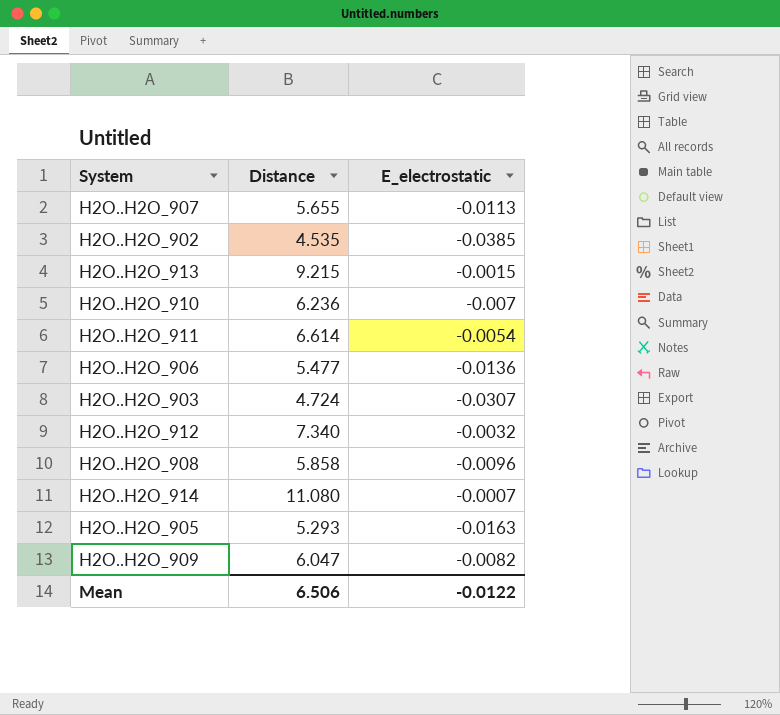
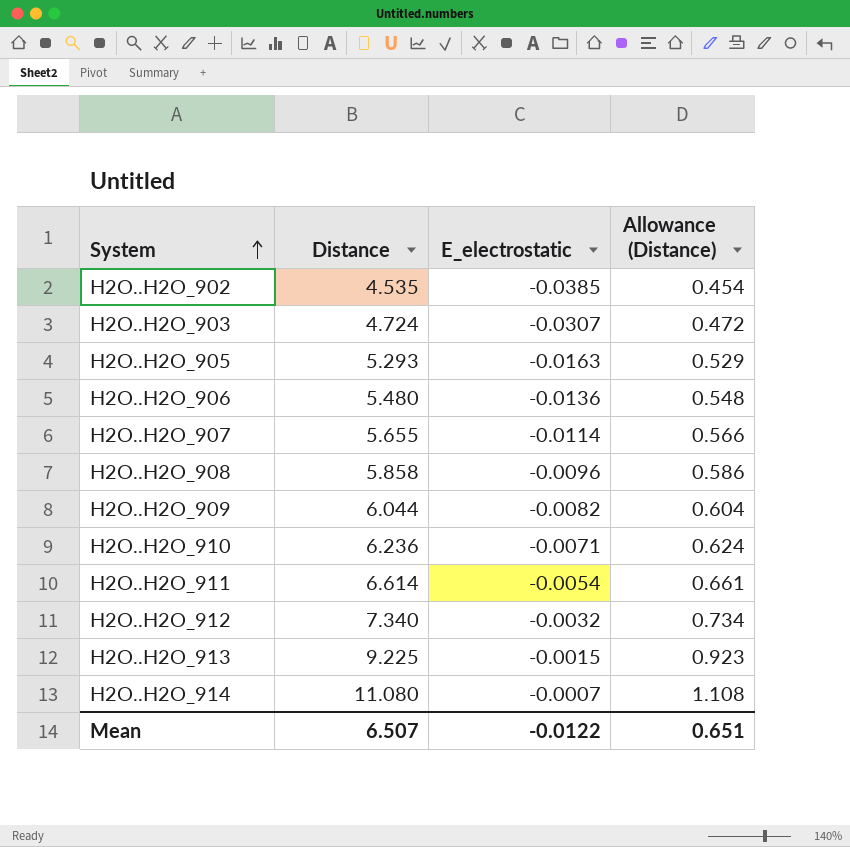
row order: none -> System ascending
column Allowance (Distance) | formula: none -> [Distance] * 0.1
H2O..H2O_906 | Distance: 5.477 -> 5.480
H2O..H2O_907 | E_electrostatic: -0.0113 -> -0.0114
H2O..H2O_909 | Distance: 6.047 -> 6.044
H2O..H2O_910 | E_electrostatic: -0.007 -> -0.0071
H2O..H2O_913 | Distance: 9.215 -> 9.225
Mean | Distance: 6.506 -> 6.507

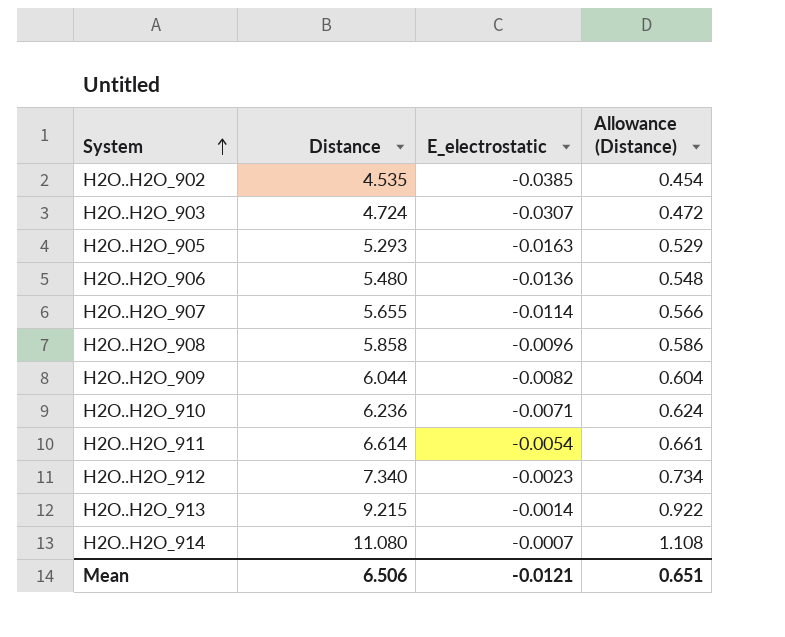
H2O..H2O_912 | E_electrostatic: -0.0032 -> -0.0023
H2O..H2O_913 | Distance: 9.225 -> 9.215
H2O..H2O_913 | E_electrostatic: -0.0015 -> -0.0014
H2O..H2O_913 | Allowance (Distance): 0.923 -> 0.922
Mean | Distance: 6.507 -> 6.506
Mean | E_electrostatic: -0.0122 -> -0.0121

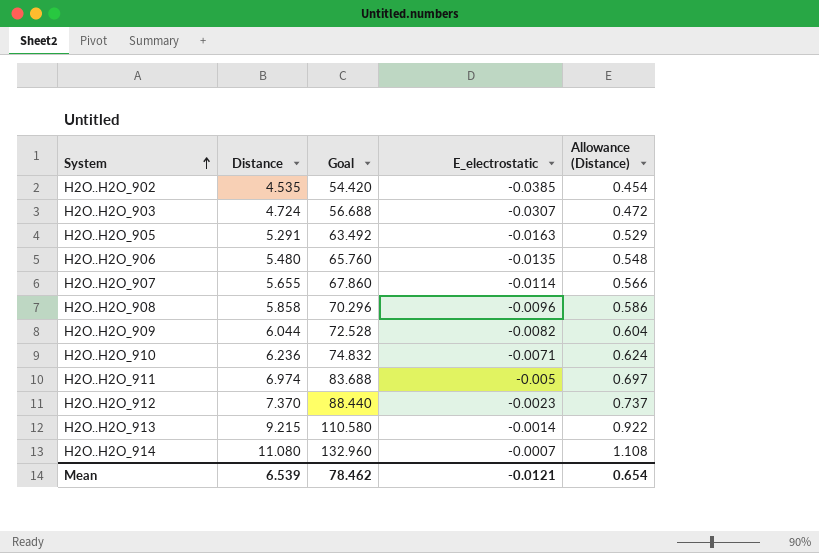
column Goal | formula: none -> [Distance] * 12
H2O..H2O_905 | Distance: 5.293 -> 5.291
H2O..H2O_906 | E_electrostatic: -0.0136 -> -0.0135
H2O..H2O_911 | Distance: 6.614 -> 6.974
H2O..H2O_911 | E_electrostatic: -0.0054 -> -0.005
H2O..H2O_911 | Allowance (Distance): 0.661 -> 0.697
H2O..H2O_912 | Distance: 7.340 -> 7.370
H2O..H2O_912 | Allowance (Distance): 0.734 -> 0.737
Mean | Distance: 6.506 -> 6.539
Mean | Allowance (Distance): 0.651 -> 0.654

